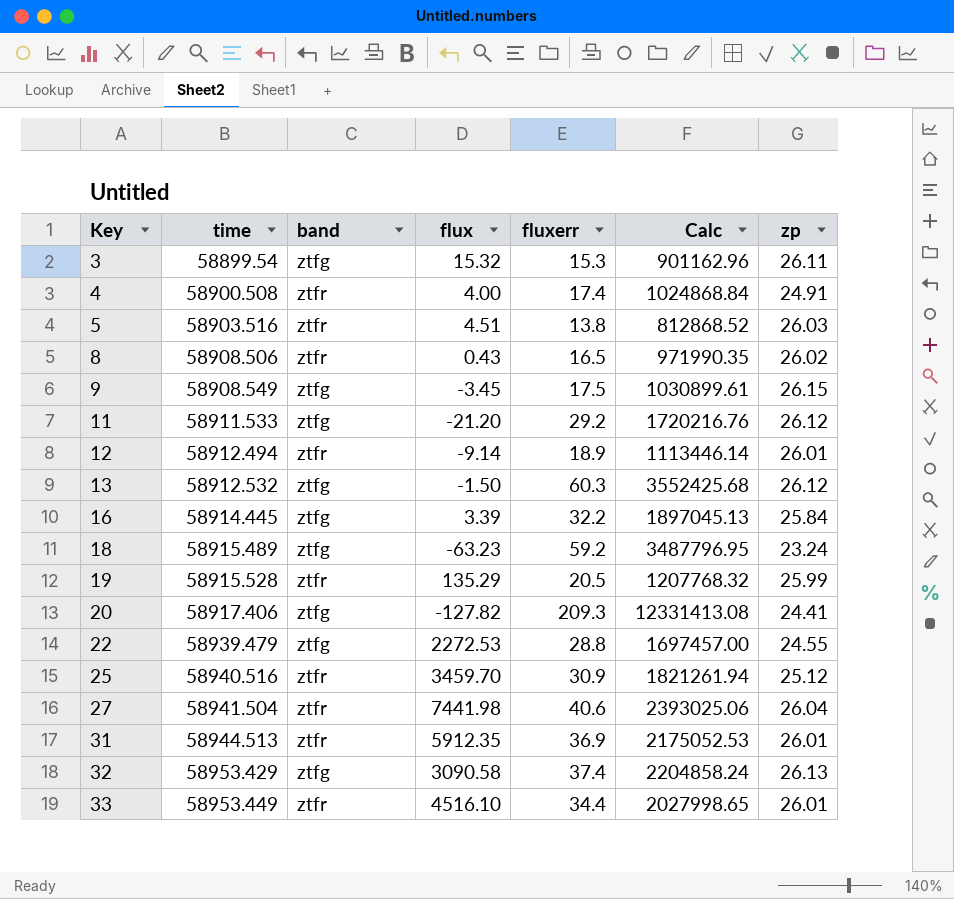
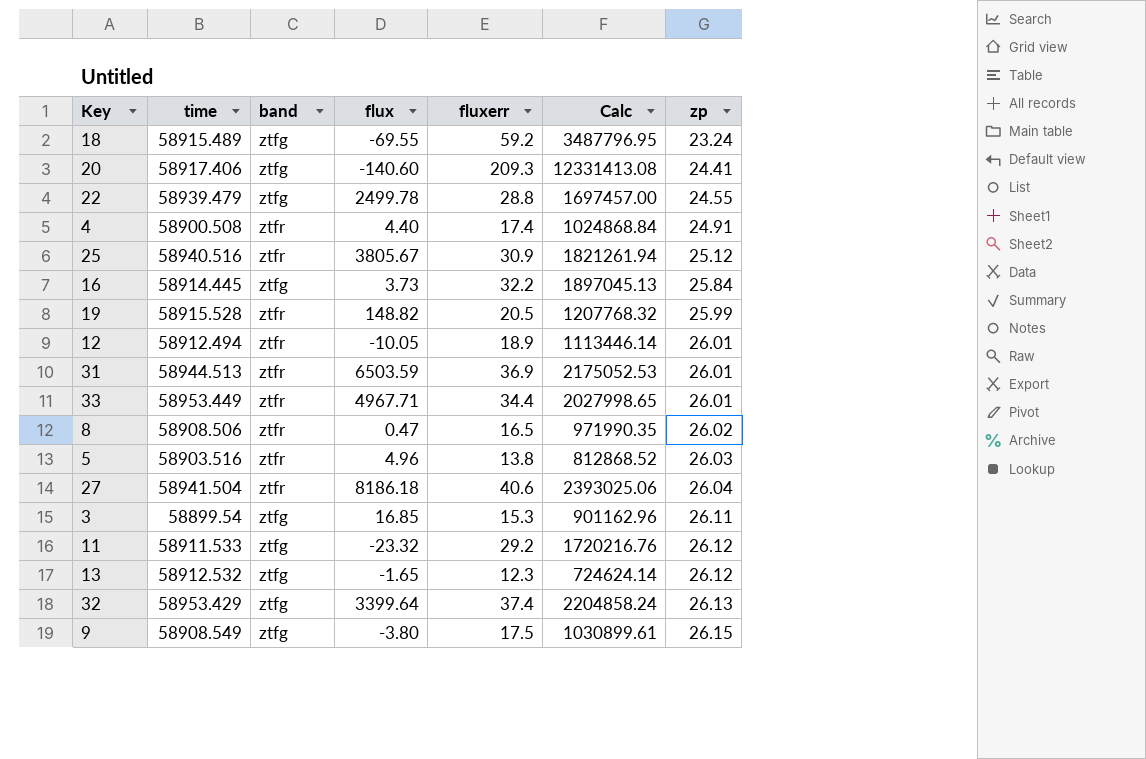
row order: Key ascending -> zp ascending
18 | flux: -63.23 -> -69.55
20 | flux: -127.82 -> -140.60
22 | flux: 2272.53 -> 2499.78
4 | flux: 4.00 -> 4.40
25 | flux: 3459.70 -> 3805.67
16 | flux: 3.39 -> 3.73
19 | flux: 135.29 -> 148.82
12 | flux: -9.14 -> -10.05
31 | flux: 5912.35 -> 6503.59
33 | flux: 4516.10 -> 4967.71
8 | flux: 0.43 -> 0.47
5 | flux: 4.51 -> 4.96
27 | flux: 7441.98 -> 8186.18
3 | flux: 15.32 -> 16.85
11 | flux: -21.20 -> -23.32
13 | flux: -1.50 -> -1.65
13 | fluxerr: 60.3 -> 12.3
13 | Calc: 3552425.68 -> 724624.14
32 | flux: 3090.58 -> 3399.64
9 | flux: -3.45 -> -3.80

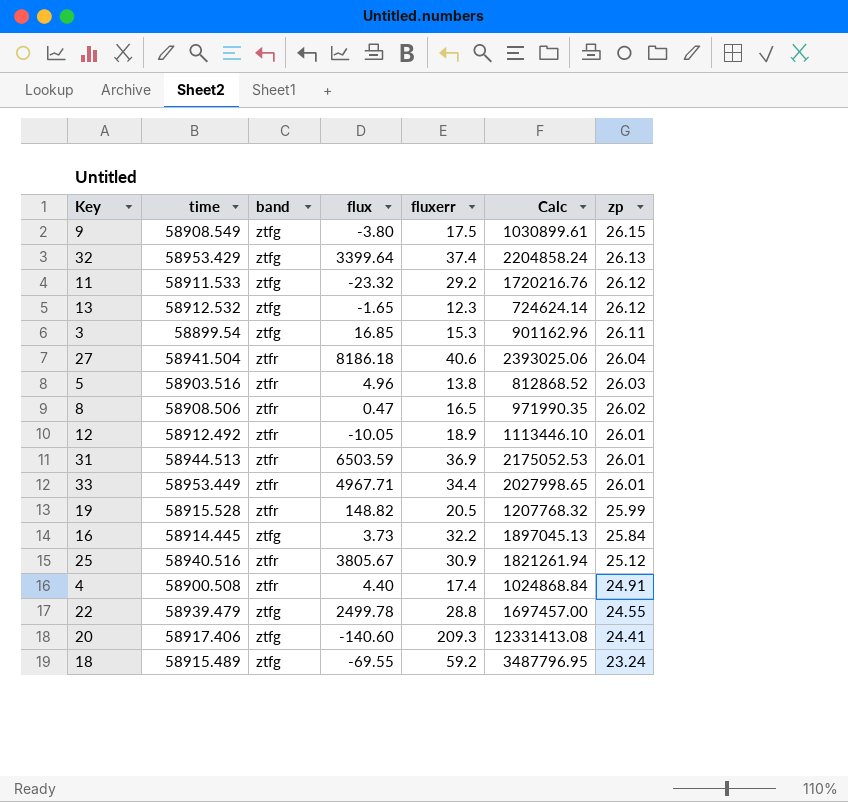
row order: zp ascending -> zp descending
12 | time: 58912.494 -> 58912.492
12 | Calc: 1113446.14 -> 1113446.10

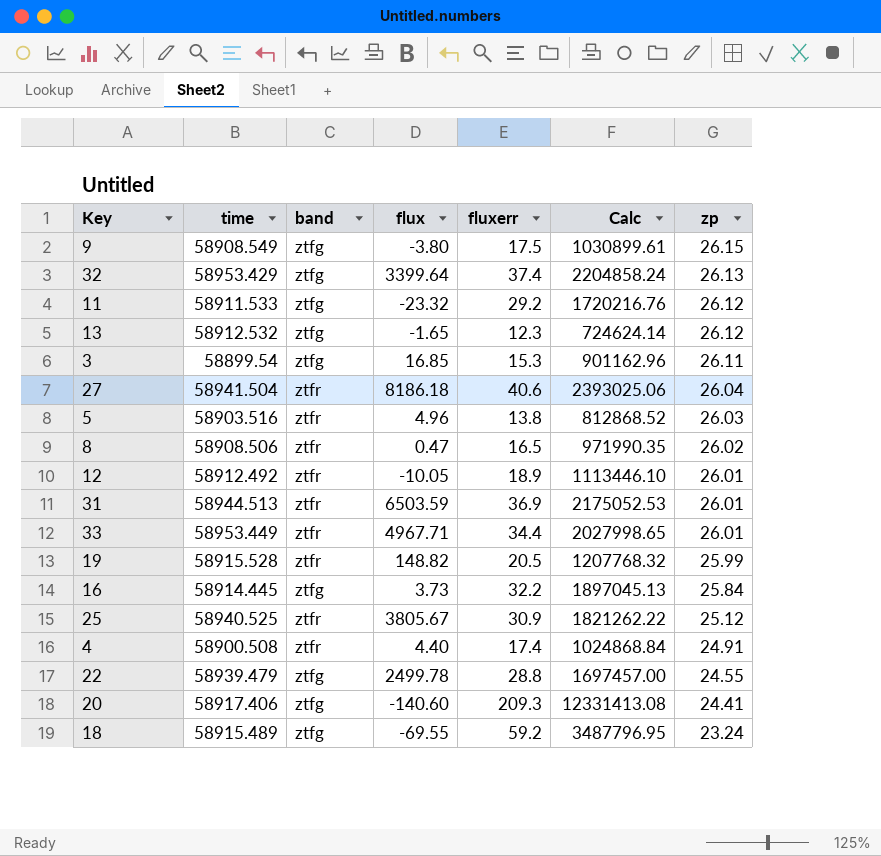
25 | time: 58940.516 -> 58940.525
25 | Calc: 1821261.94 -> 1821262.22

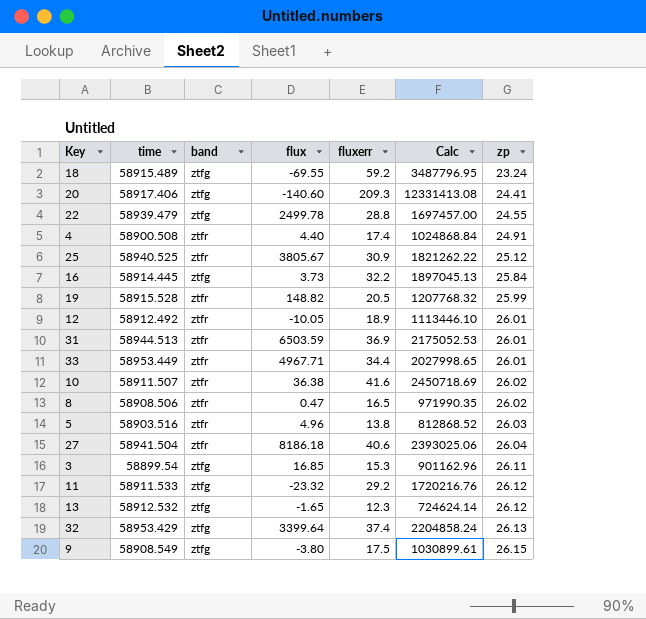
row order: zp descending -> zp ascending
row 10: none -> 58911.507 | ztfr | 36.38 | 41.6 | 2450718.69 | 26.02

